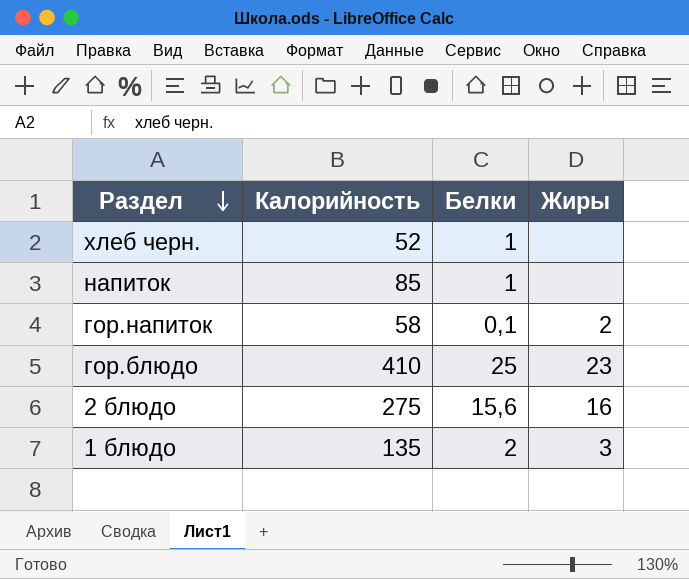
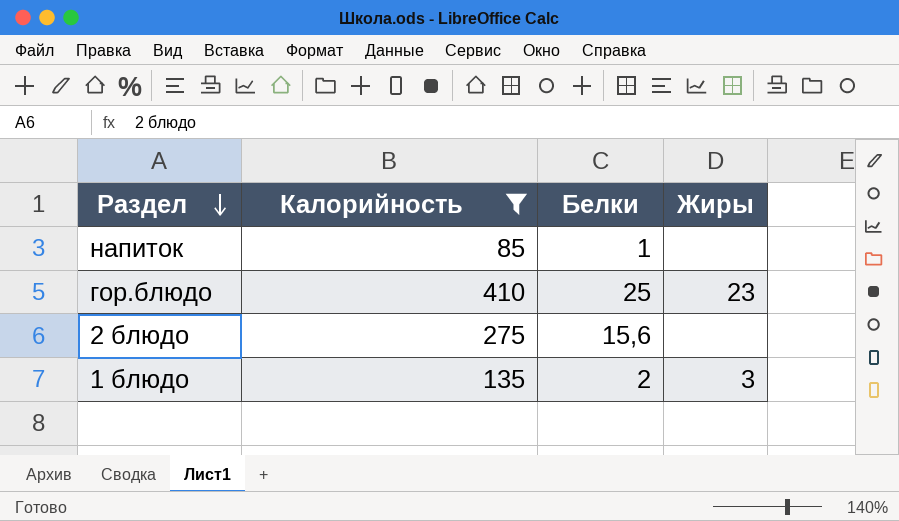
filter: none -> Калорийность >= 85
2 блюдо | Жиры: 16 -> none

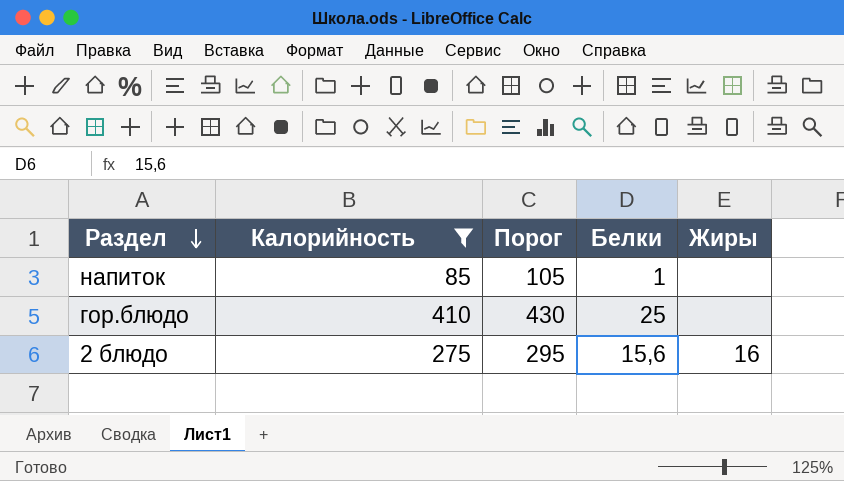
column Порог | formula: none -> [Калорийность] + 20
row 1 блюдо: 135 | 2 | 3 -> none
гор.блюдо | Жиры: 23 -> none
2 блюдо | Жиры: none -> 16

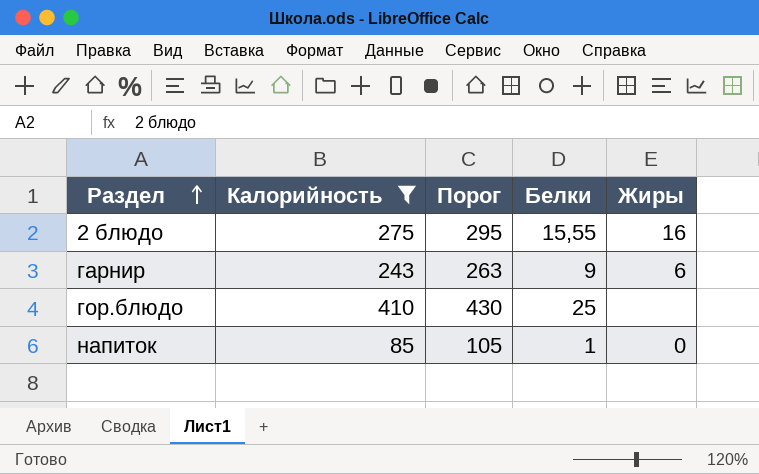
row order: Раздел descending -> Раздел ascending
2 блюдо | Белки: 15,6 -> 15,55
row гарнир: none -> 243 | 263 | 9 | 6
напиток | Жиры: none -> 0

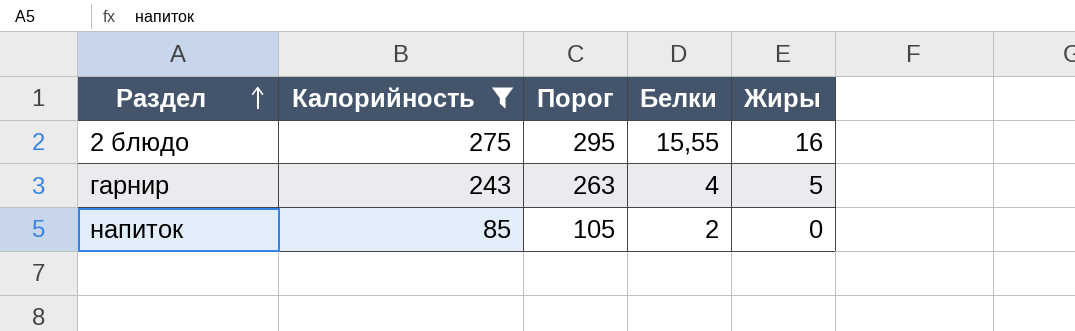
row гор.блюдо: 410 | 430 | 25 | none -> none
гарнир | Белки: 9 -> 4
гарнир | Жиры: 6 -> 5
напиток | Белки: 1 -> 2

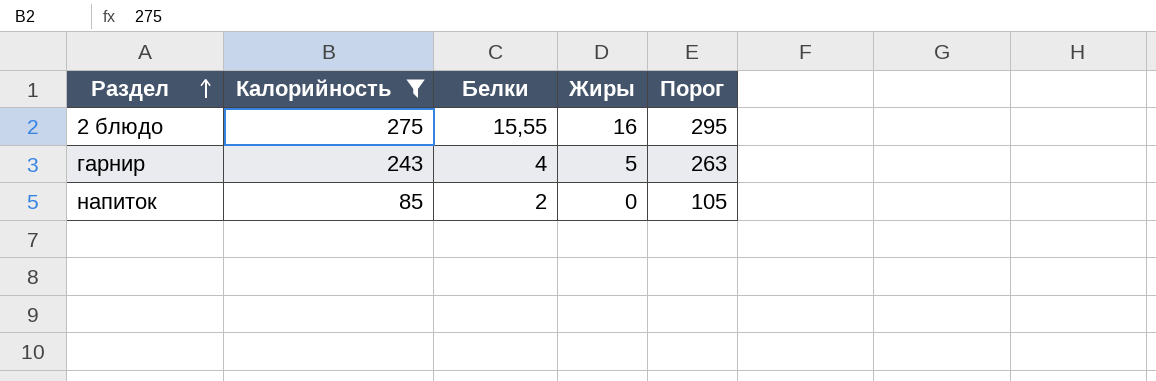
column Порог | position: 3 -> 5

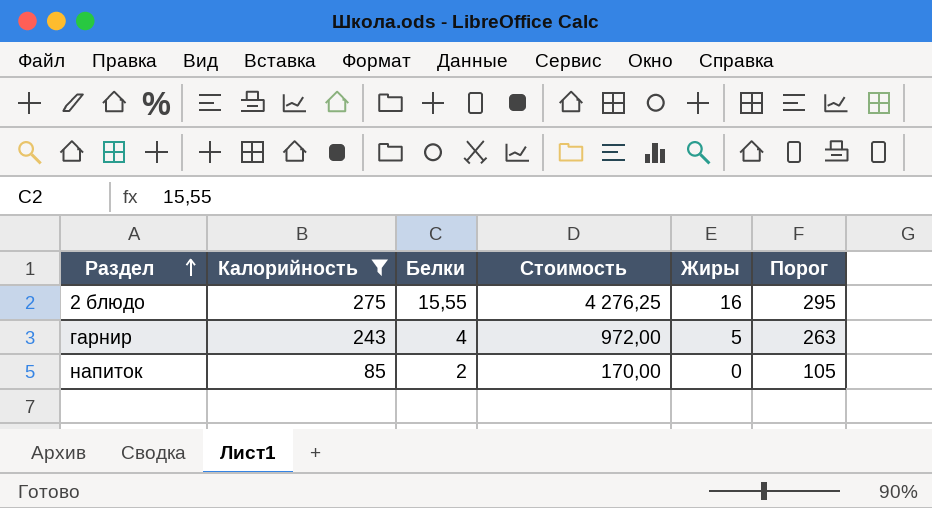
column Стоимость | formula: none -> [Калорийность] * [Белки]

